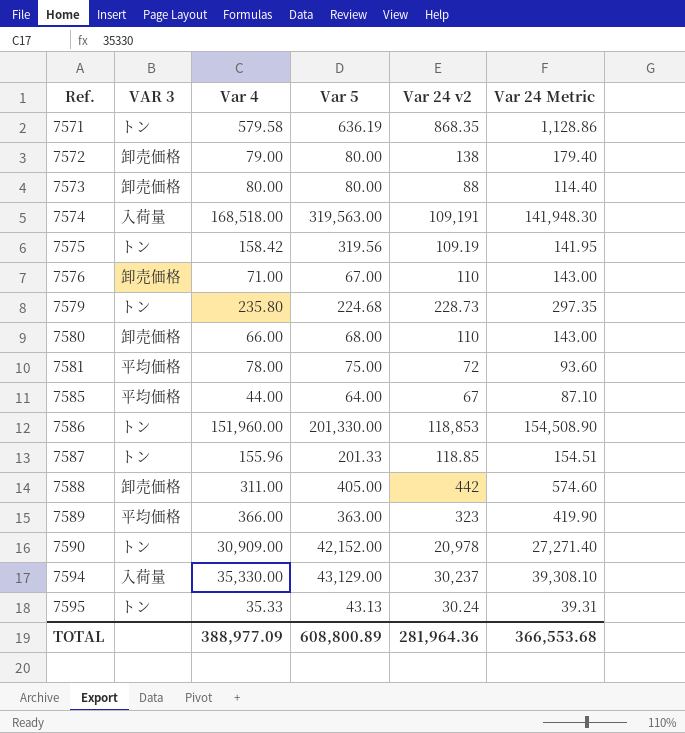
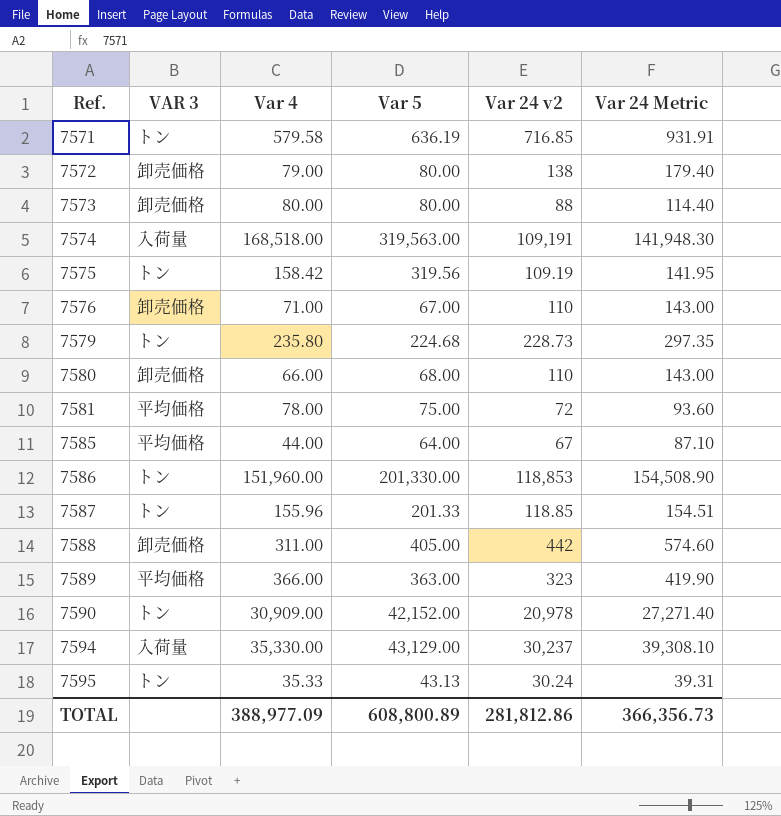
7571 | Var 24 v2: 868.35 -> 716.85
7571 | Var 24 Metric: 1,128.86 -> 931.91
TOTAL | Var 24 v2: 281,964.36 -> 281,812.86
TOTAL | Var 24 Metric: 366,553.68 -> 366,356.73

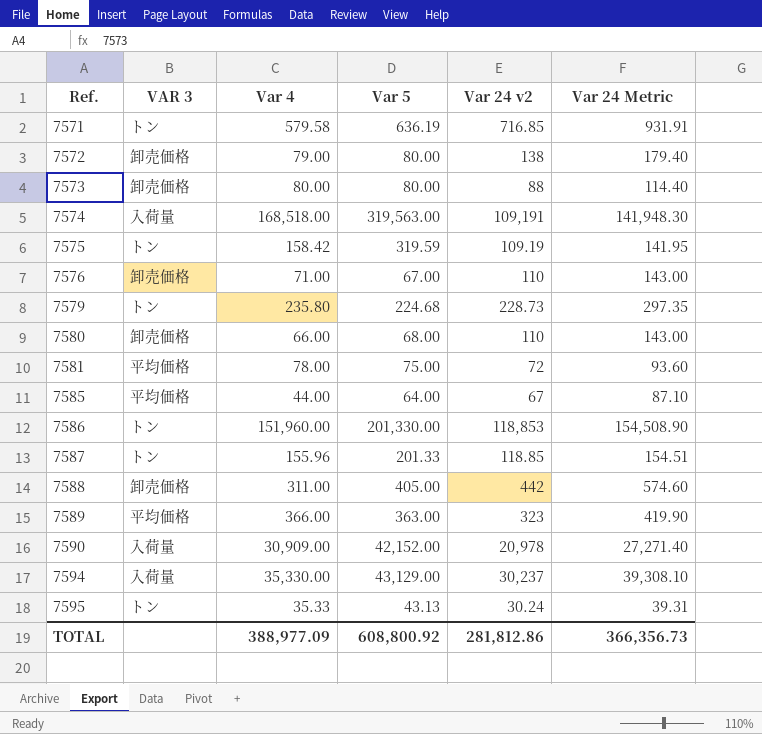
7575 | Var 5: 319.56 -> 319.59
7590 | VAR 3: トン -> 入荷量
TOTAL | Var 5: 608,800.89 -> 608,800.92

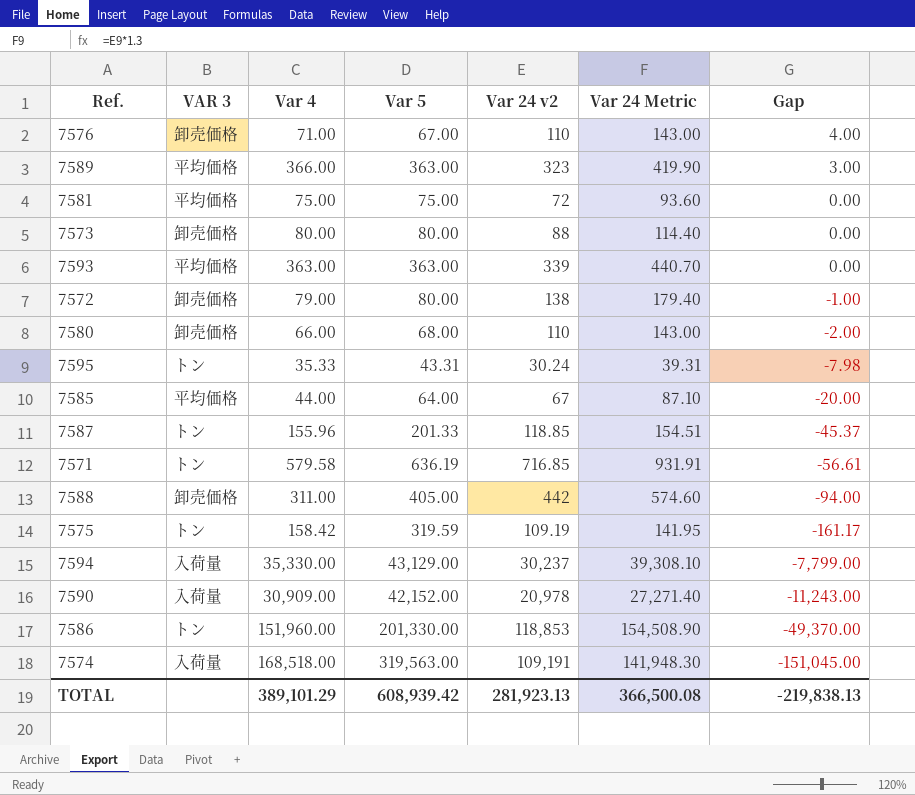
row order: Ref. ascending -> Gap descending
column Gap | formula: none -> [Var 4] - [Var 5]
row 7579: トン | 235.80 | 224.68 | 228.73 | 297.35 -> none
7581 | Var 4: 78.00 -> 75.00
row 7593: none -> 平均価格 | 363.00 | 363.00 | 339 | 440.70 | 0.00
7595 | Var 5: 43.13 -> 43.31
TOTAL | Var 4: 388,977.09 -> 389,101.29
TOTAL | Var 5: 608,800.92 -> 608,939.42
TOTAL | Var 24 v2: 281,812.86 -> 281,923.13
TOTAL | Var 24 Metric: 366,356.73 -> 366,500.08

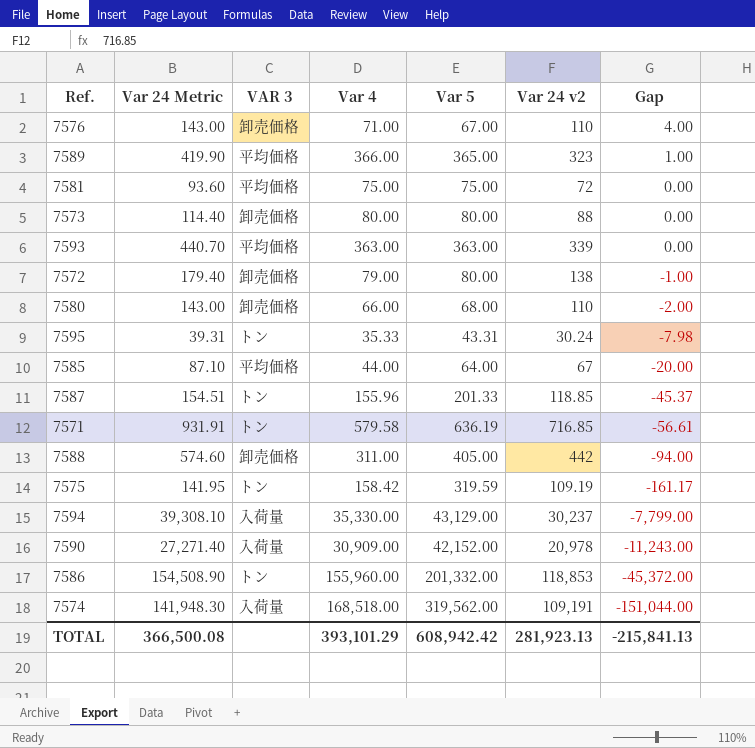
column Var 24 Metric | position: 6 -> 2
7589 | Var 5: 363.00 -> 365.00
7589 | Gap: 3.00 -> 1.00
7586 | Var 4: 151,960.00 -> 155,960.00
7586 | Var 5: 201,330.00 -> 201,332.00
7586 | Gap: -49,370.00 -> -45,372.00
7574 | Var 5: 319,563.00 -> 319,562.00
7574 | Gap: -151,045.00 -> -151,044.00
TOTAL | Var 4: 389,101.29 -> 393,101.29
TOTAL | Var 5: 608,939.42 -> 608,942.42
TOTAL | Gap: -219,838.13 -> -215,841.13

